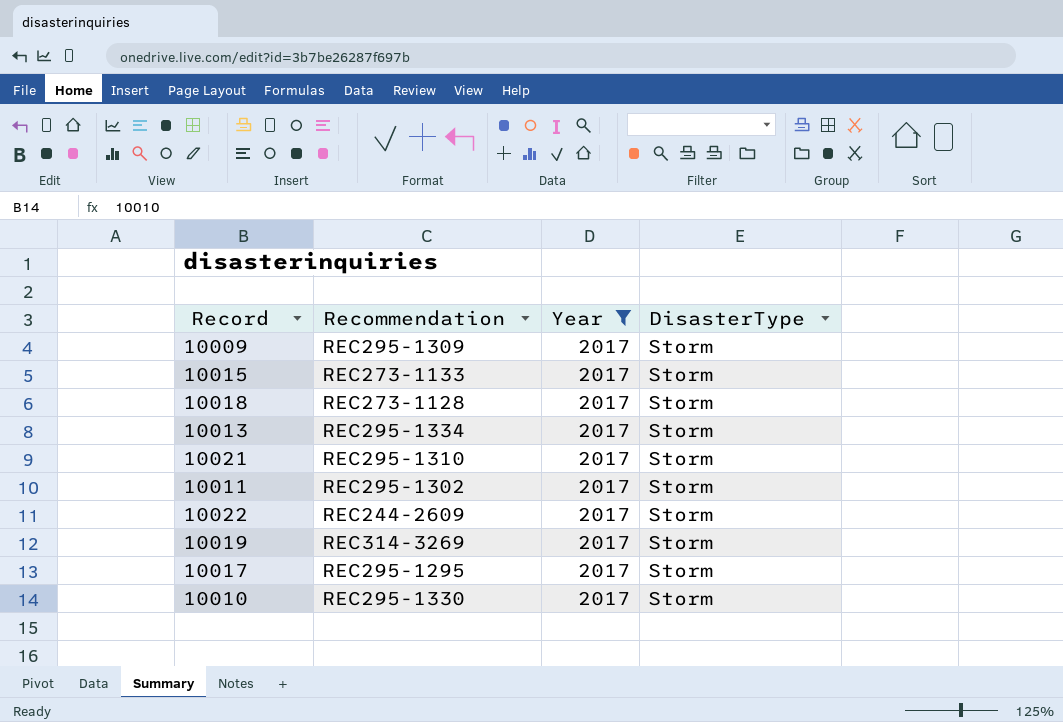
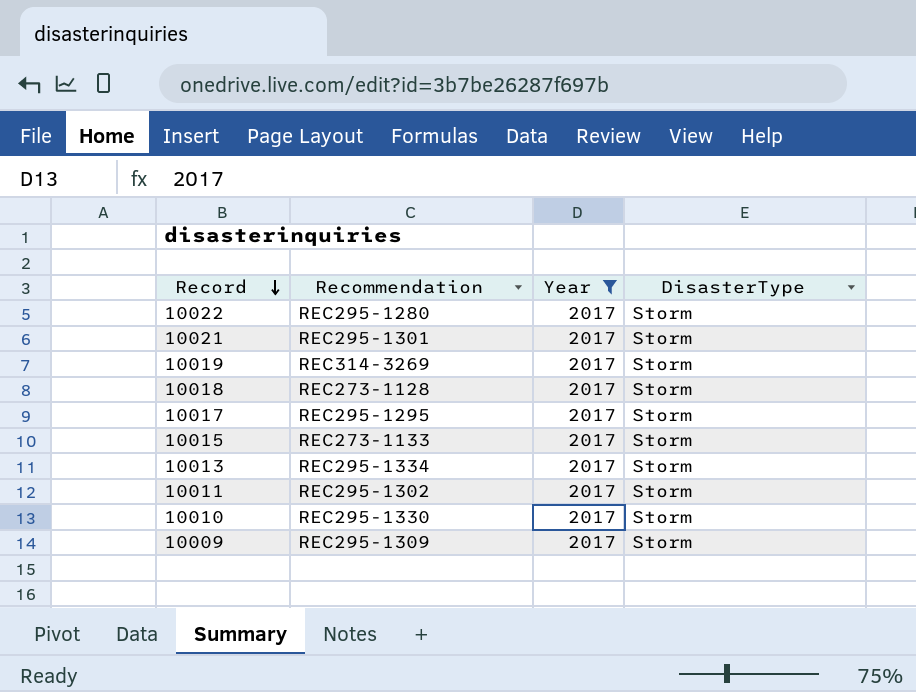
row order: none -> Record descending
10022 | Recommendation: REC244-2609 -> REC295-1280
10021 | Recommendation: REC295-1310 -> REC295-1301

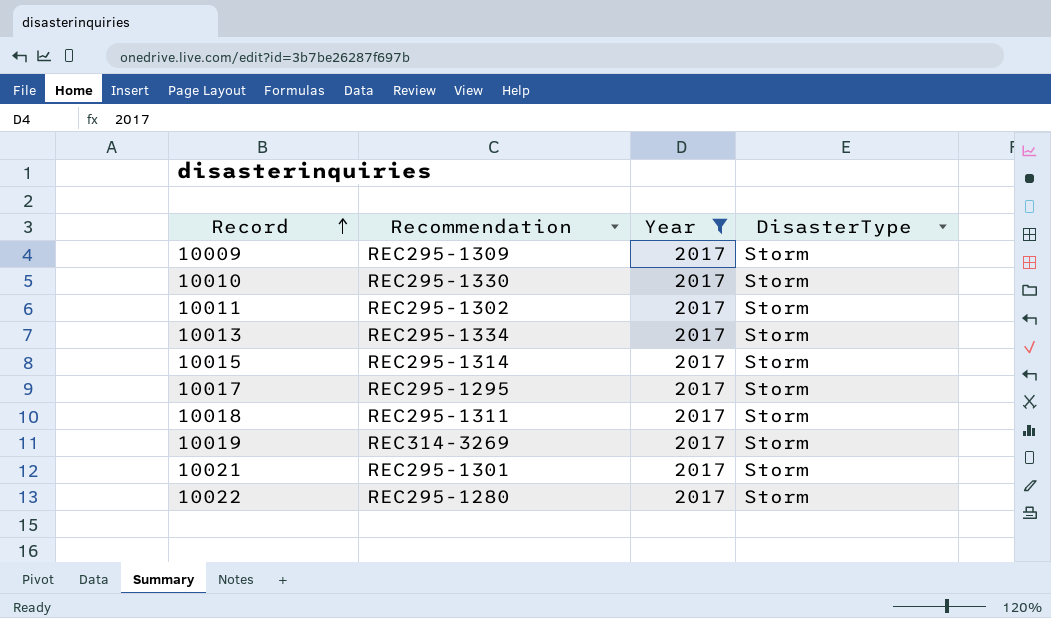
row order: Record descending -> Record ascending
10015 | Recommendation: REC273-1133 -> REC295-1314
10018 | Recommendation: REC273-1128 -> REC295-1311

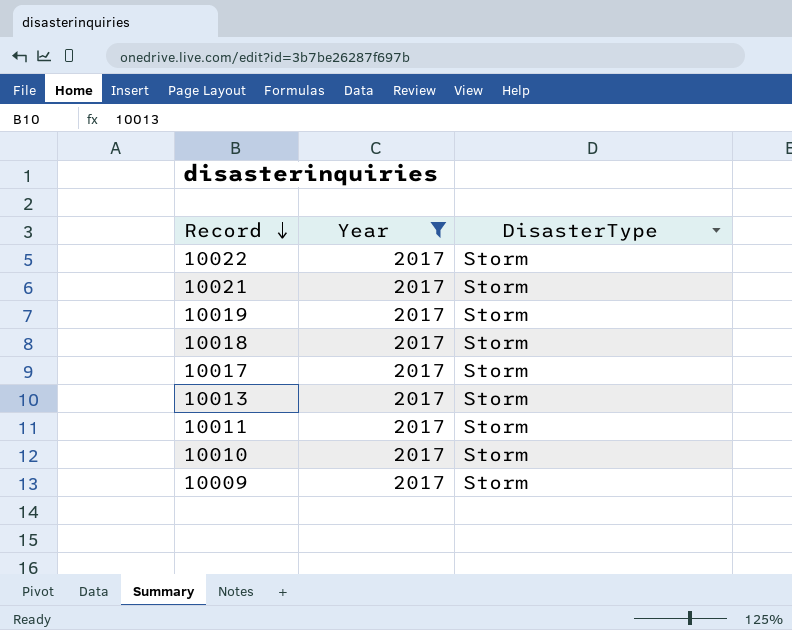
row order: Record ascending -> Record descending
column Recommendation | position: 2 -> none
row 10015: REC295-1314 | 2017 | Storm -> none

